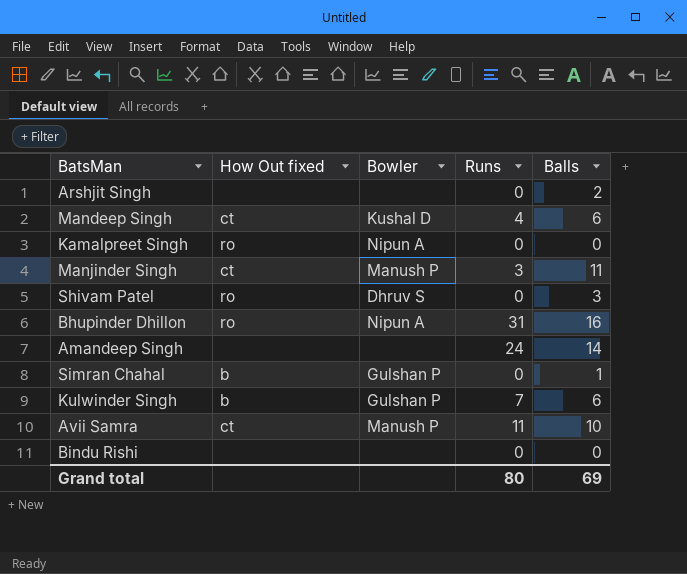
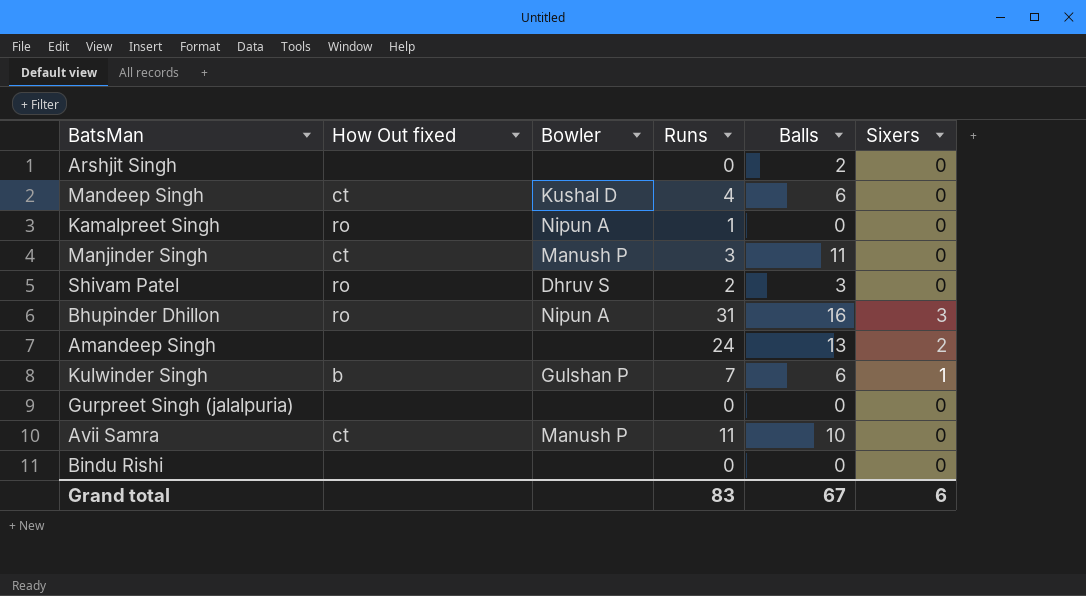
column Sixers | position: none -> 6
row Simran Chahal: b | Gulshan P | 0 | 1 -> none
Kamalpreet Singh | Runs: 0 -> 1
Shivam Patel | Runs: 0 -> 2
Amandeep Singh | Balls: 14 -> 13
row Gurpreet Singh (jalalpuria): none -> none | none | 0 | 0 | 0
Grand total | Runs: 80 -> 83
Grand total | Balls: 69 -> 67

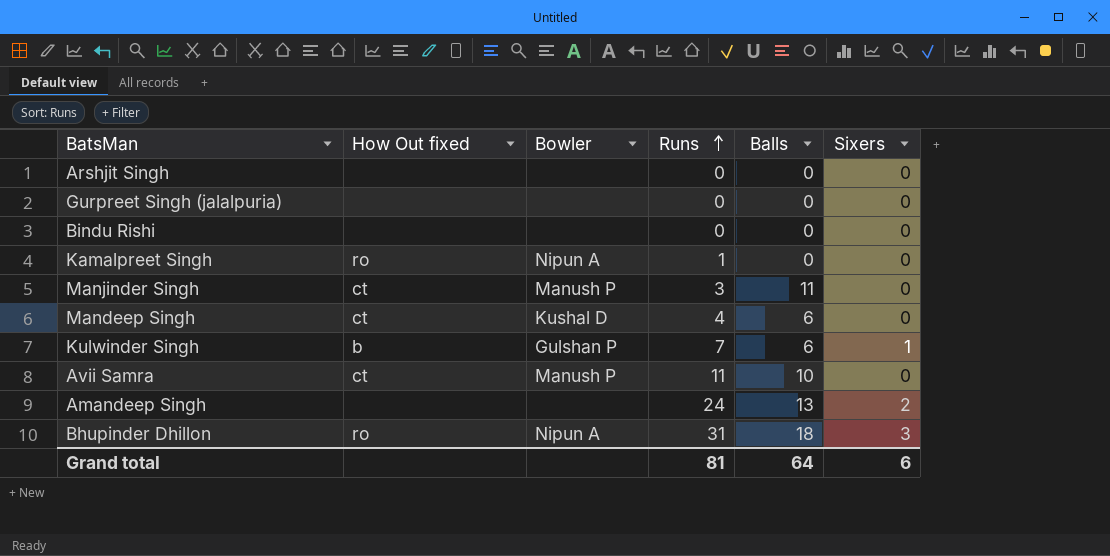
row order: none -> Runs ascending
row Shivam Patel: ro | Dhruv S | 2 | 3 | 0 -> none
Arshjit Singh | Balls: 2 -> 0
Bhupinder Dhillon | Balls: 16 -> 18
Grand total | Runs: 83 -> 81
Grand total | Balls: 67 -> 64

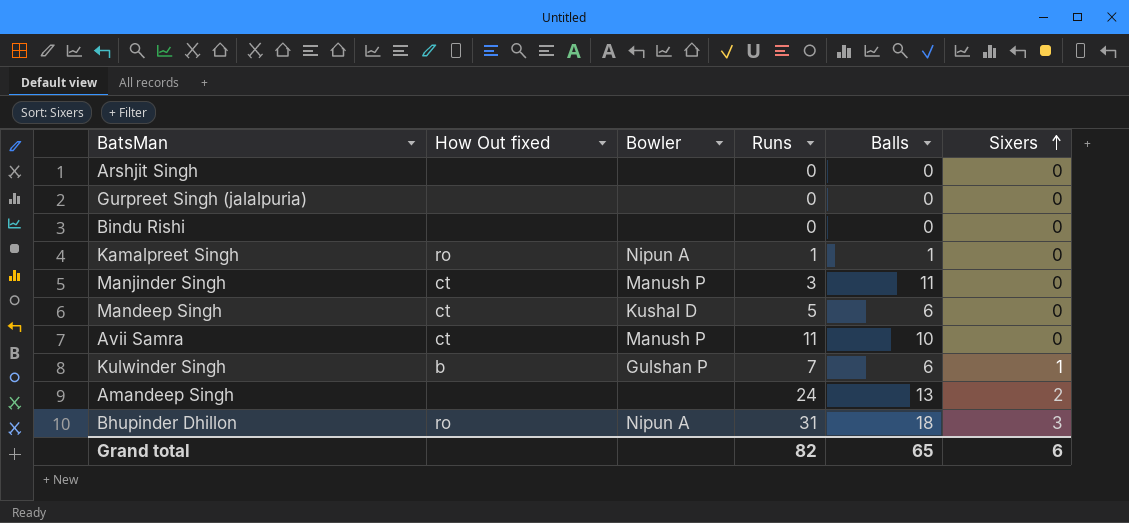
row order: Runs ascending -> Sixers ascending
Kamalpreet Singh | Balls: 0 -> 1
Mandeep Singh | Runs: 4 -> 5
Grand total | Runs: 81 -> 82
Grand total | Balls: 64 -> 65

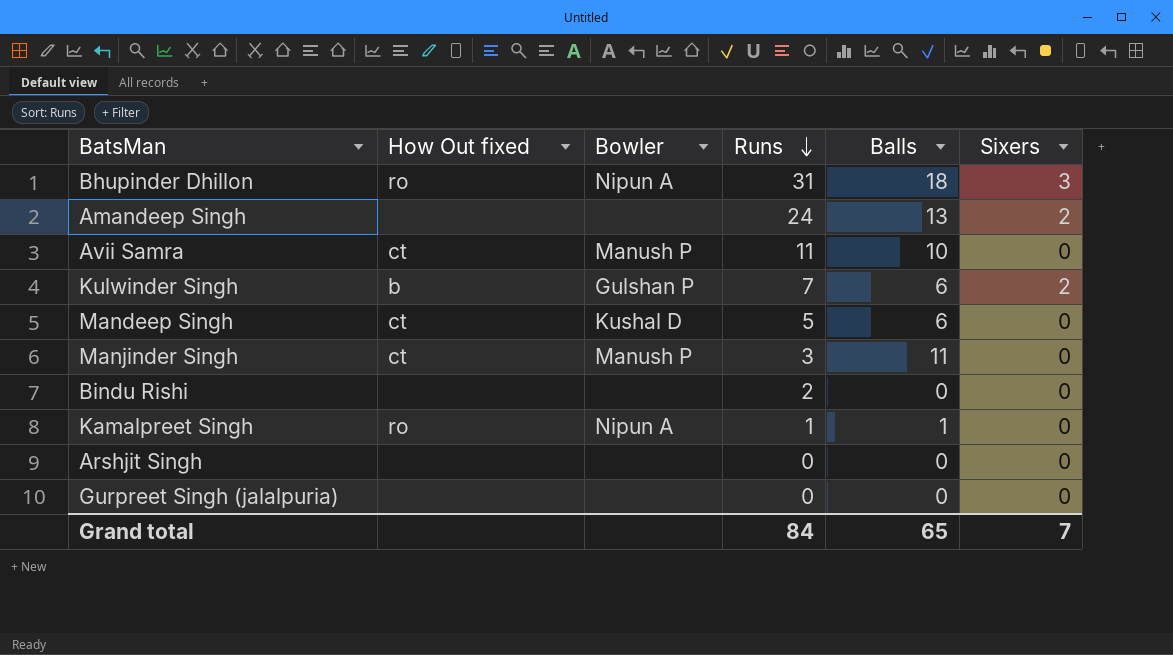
row order: Sixers ascending -> Runs descending
Kulwinder Singh | Sixers: 1 -> 2
Bindu Rishi | Runs: 0 -> 2
Grand total | Runs: 82 -> 84
Grand total | Sixers: 6 -> 7

